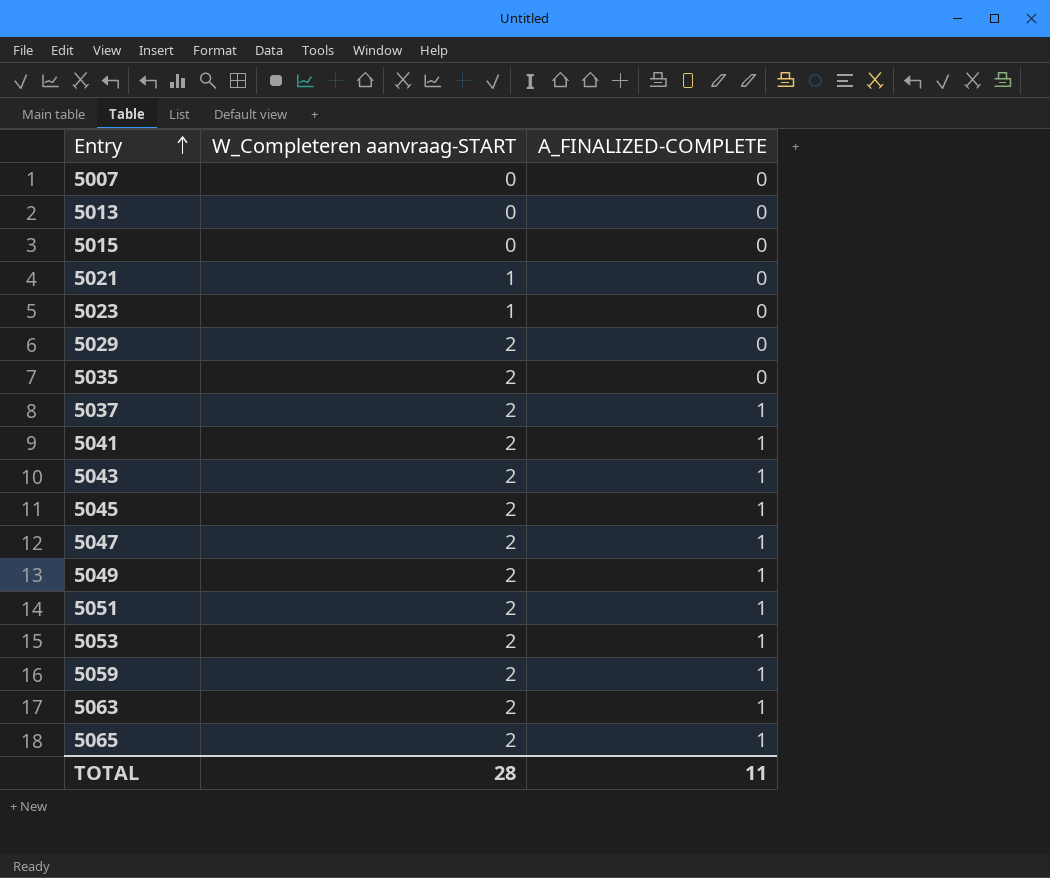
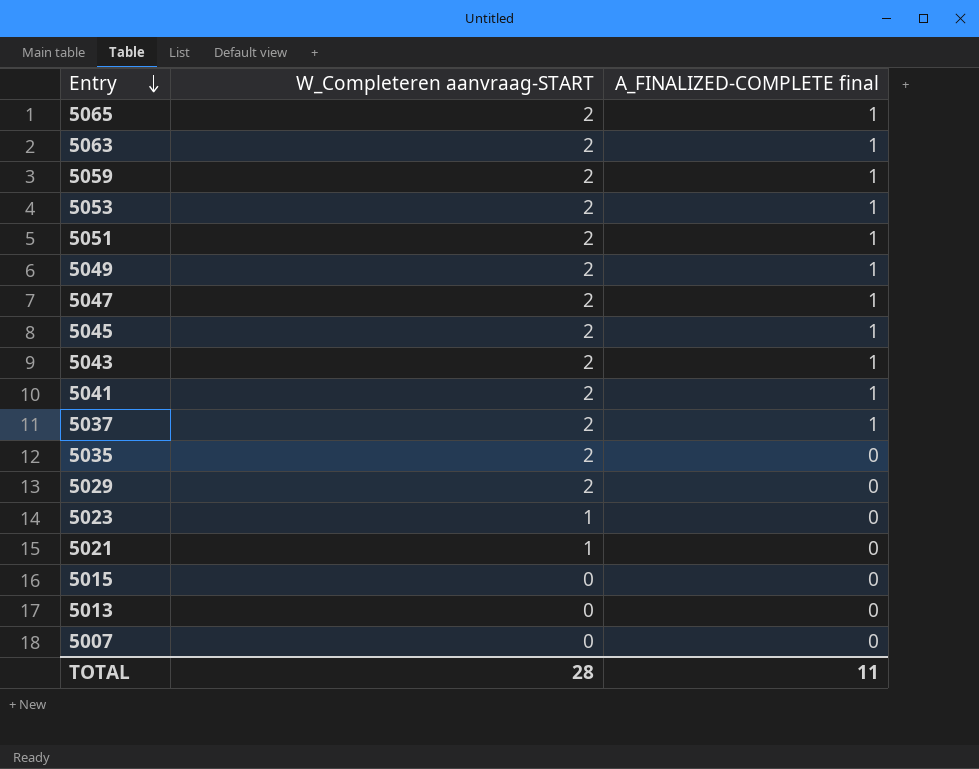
row order: Entry ascending -> Entry descending
column name: A_FINALIZED-COMPLETE -> A_FINALIZED-COMPLETE final

